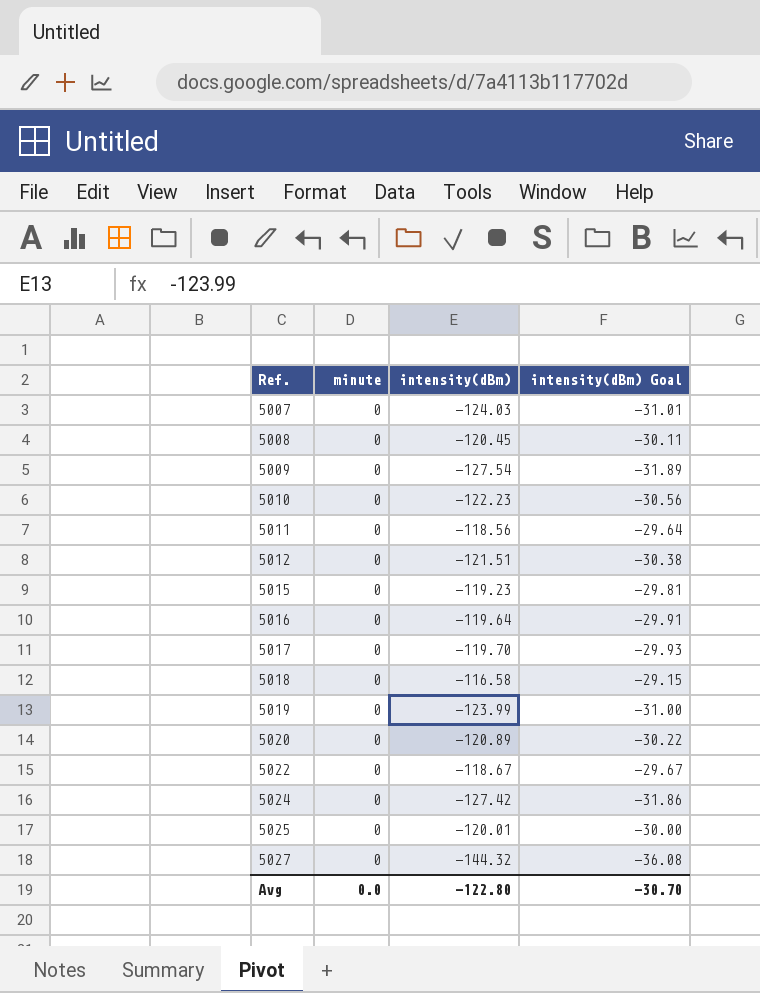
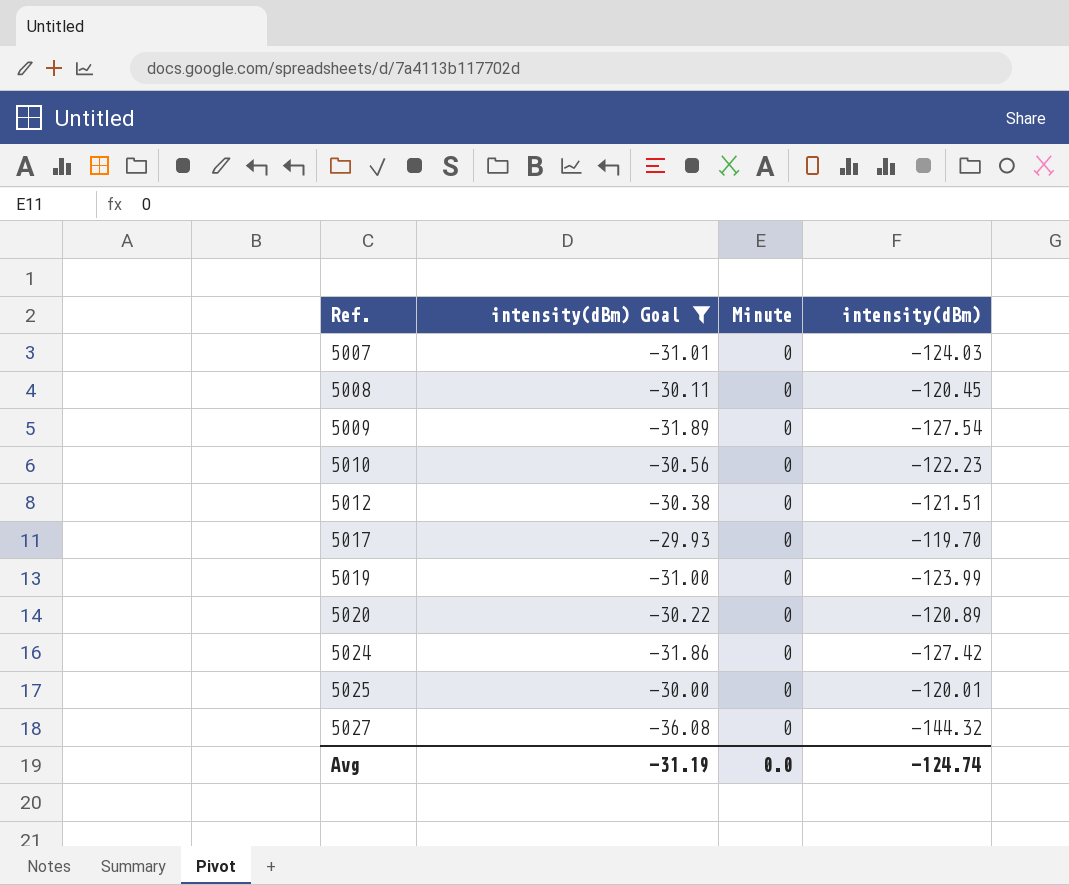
filter: none -> intensity(dBm) Goal <= -29.93
column intensity(dBm) Goal | position: 4 -> 2
column name: minute -> Minute
Avg | intensity(dBm) Goal: -30.70 -> -31.19
Avg | intensity(dBm): -122.80 -> -124.74

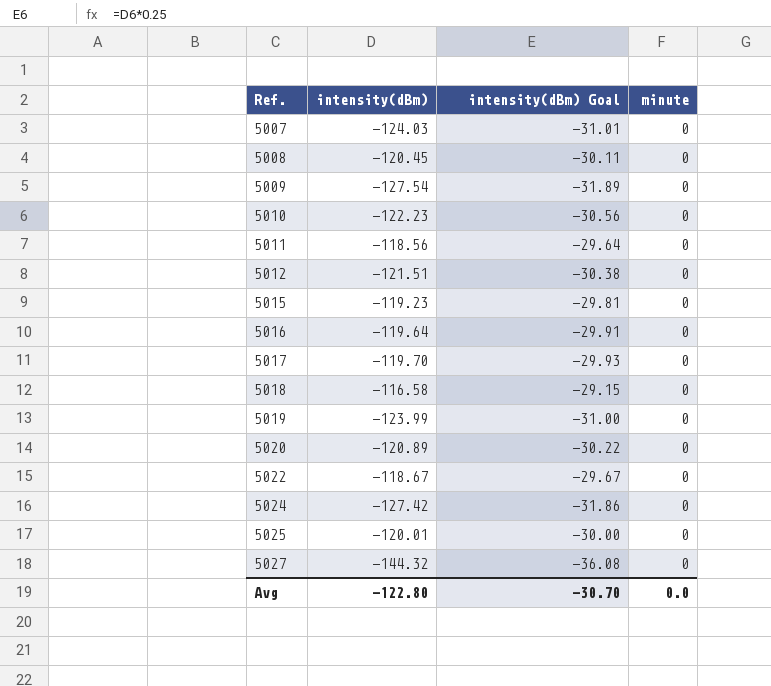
filter: intensity(dBm) Goal <= -29.93 -> none
column intensity(dBm) | position: 4 -> 2
column name: Minute -> minute
Avg | intensity(dBm): -124.74 -> -122.80
Avg | intensity(dBm) Goal: -31.19 -> -30.70

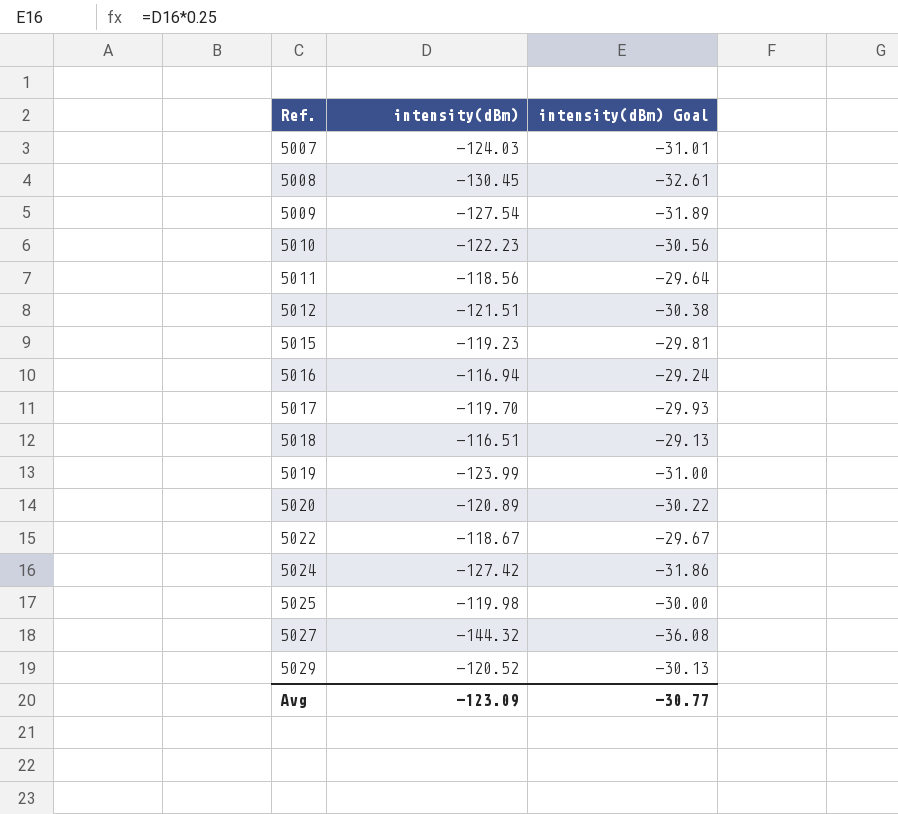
column minute | position: 4 -> none
5008 | intensity(dBm): -120.45 -> -130.45
5008 | intensity(dBm) Goal: -30.11 -> -32.61
5016 | intensity(dBm): -119.64 -> -116.94
5016 | intensity(dBm) Goal: -29.91 -> -29.24
5018 | intensity(dBm): -116.58 -> -116.51
5018 | intensity(dBm) Goal: -29.15 -> -29.13
5025 | intensity(dBm): -120.01 -> -119.98
row 5029: none -> -120.52 | -30.13
Avg | intensity(dBm): -122.80 -> -123.09
Avg | intensity(dBm) Goal: -30.70 -> -30.77

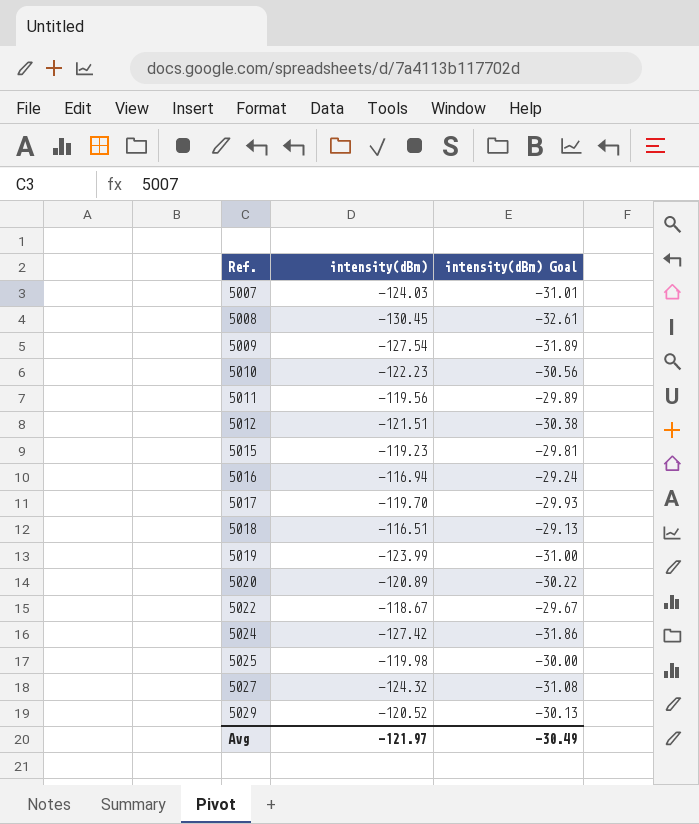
5011 | intensity(dBm): -118.56 -> -119.56
5011 | intensity(dBm) Goal: -29.64 -> -29.89
5027 | intensity(dBm): -144.32 -> -124.32
5027 | intensity(dBm) Goal: -36.08 -> -31.08
Avg | intensity(dBm): -123.09 -> -121.97
Avg | intensity(dBm) Goal: -30.77 -> -30.49

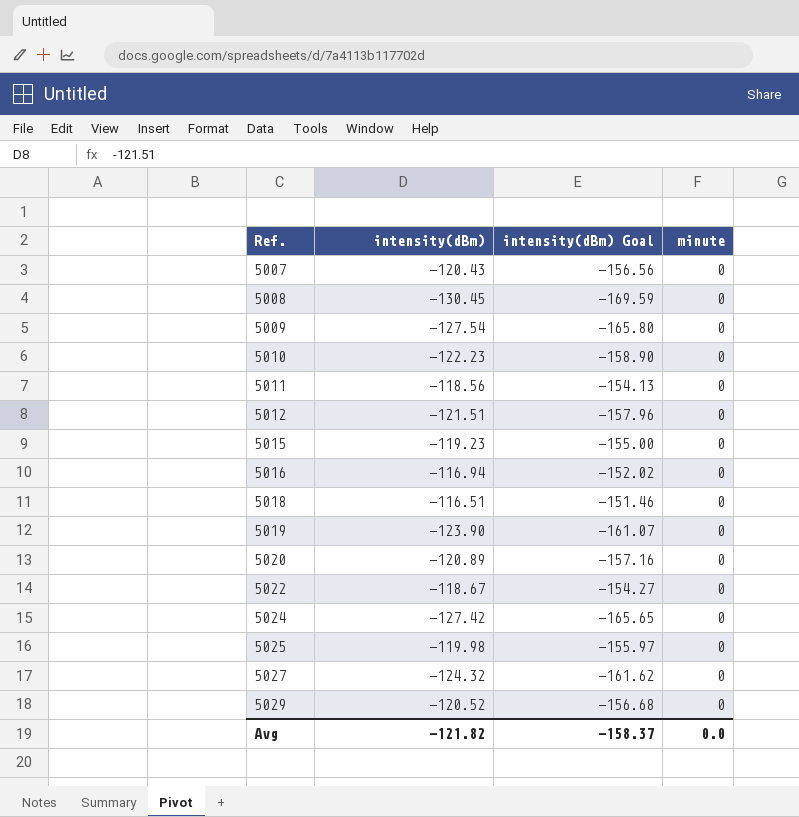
column intensity(dBm) Goal | formula: [intensity(dBm)] * 0.25 -> [intensity(dBm)] * 1.3
column minute | position: none -> 4
row 5017: -119.70 | -29.93 -> none
5007 | intensity(dBm): -124.03 -> -120.43
5011 | intensity(dBm): -119.56 -> -118.56
5019 | intensity(dBm): -123.99 -> -123.90
Avg | intensity(dBm): -121.97 -> -121.82
Avg | intensity(dBm) Goal: -30.49 -> -158.37

